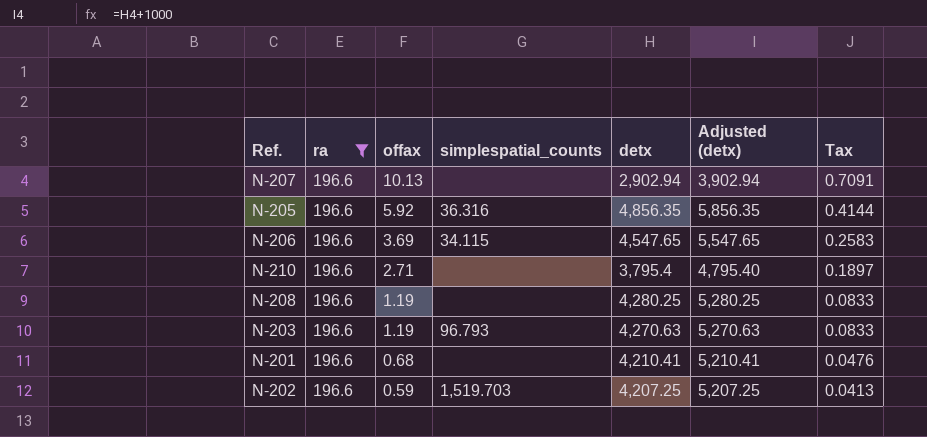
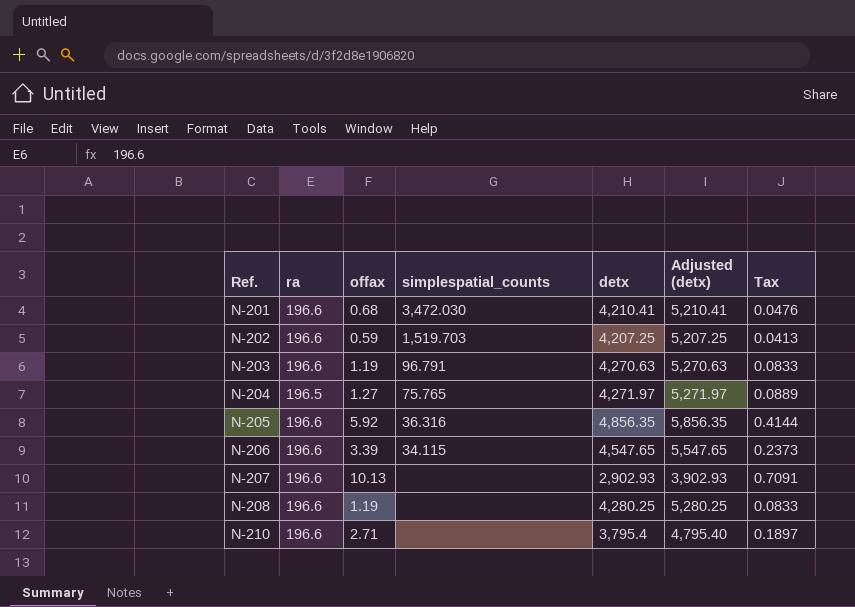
filter: ra = 196.6 -> none
row order: offax descending -> Ref. ascending
N-201 | simplespatial_counts: none -> 3,472.030
N-203 | simplespatial_counts: 96.793 -> 96.791
N-206 | offax: 3.69 -> 3.39
N-206 | Tax: 0.2583 -> 0.2373
N-207 | detx: 2,902.94 -> 2,902.93
N-207 | Adjusted (detx): 3,902.94 -> 3,902.93

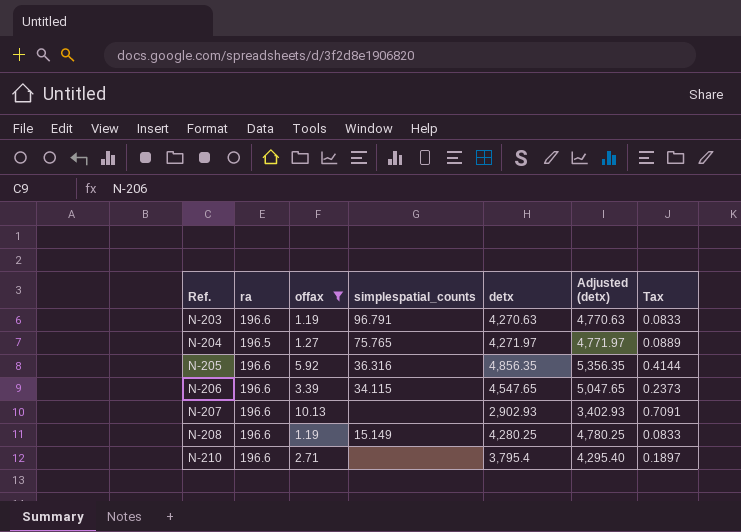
filter: none -> offax >= 1.19
column Adjusted (detx) | formula: [detx] + 1000 -> [detx] + 500
N-208 | simplespatial_counts: none -> 15.149

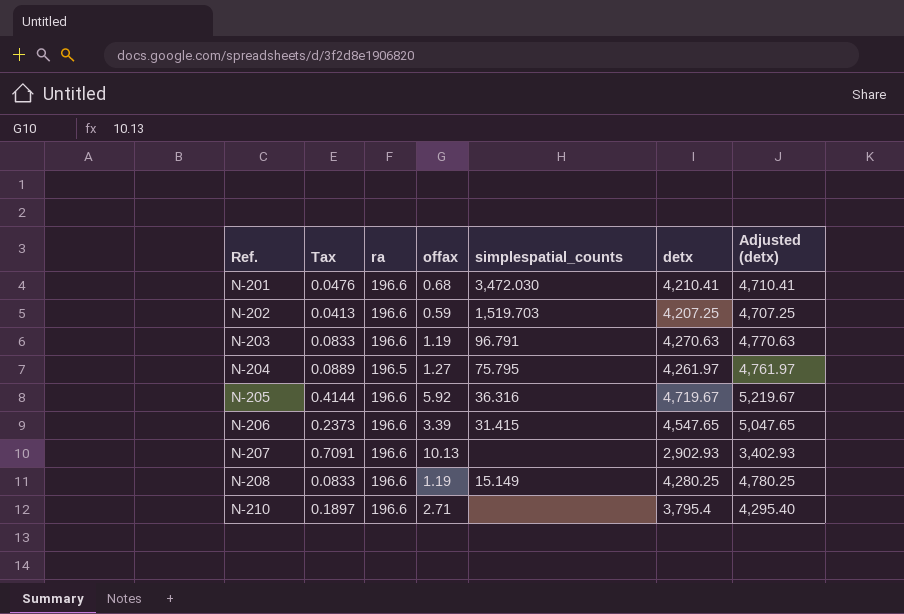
filter: offax >= 1.19 -> none
column Tax | position: 7 -> 2
N-204 | simplespatial_counts: 75.765 -> 75.795
N-204 | detx: 4,271.97 -> 4,261.97
N-204 | Adjusted (detx): 4,771.97 -> 4,761.97
N-205 | detx: 4,856.35 -> 4,719.67
N-205 | Adjusted (detx): 5,356.35 -> 5,219.67
N-206 | simplespatial_counts: 34.115 -> 31.415

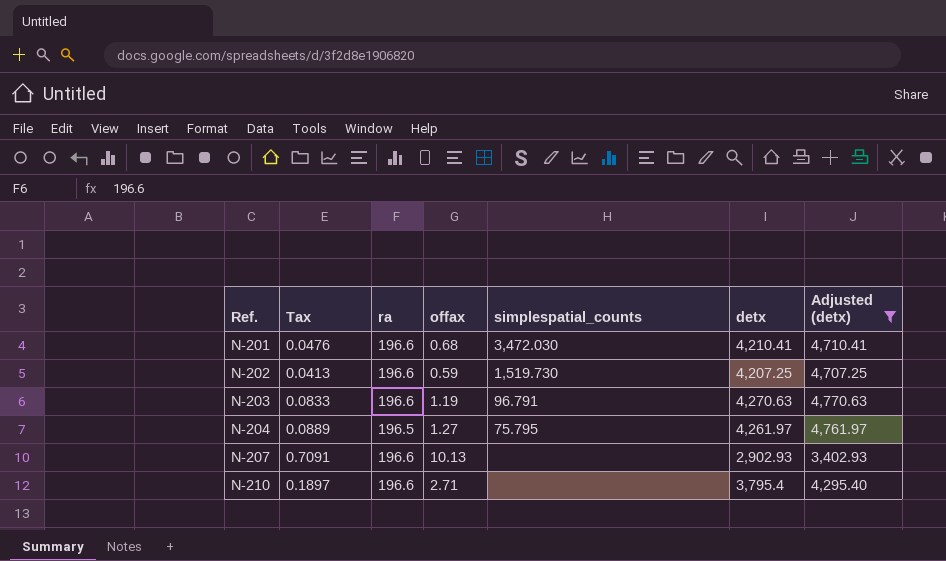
filter: none -> Adjusted (detx) <= 4,770.63
N-202 | simplespatial_counts: 1,519.703 -> 1,519.730

